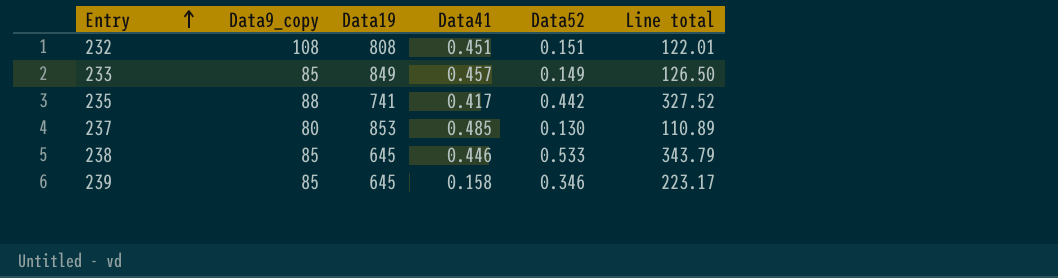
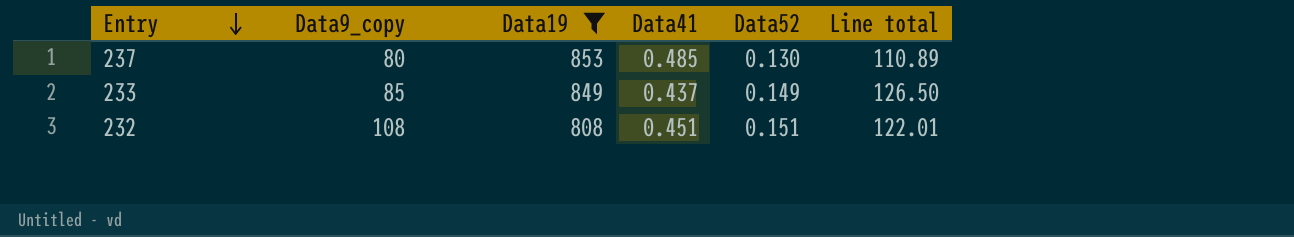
filter: none -> Data19 >= 808
row order: Entry ascending -> Entry descending
233 | Data41: 0.457 -> 0.437

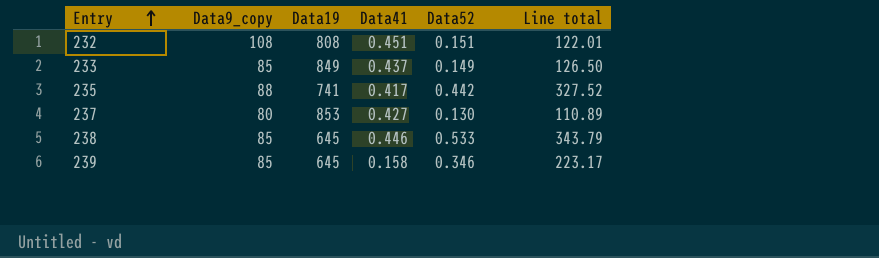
filter: Data19 >= 808 -> none
row order: Entry descending -> Entry ascending
237 | Data41: 0.485 -> 0.427

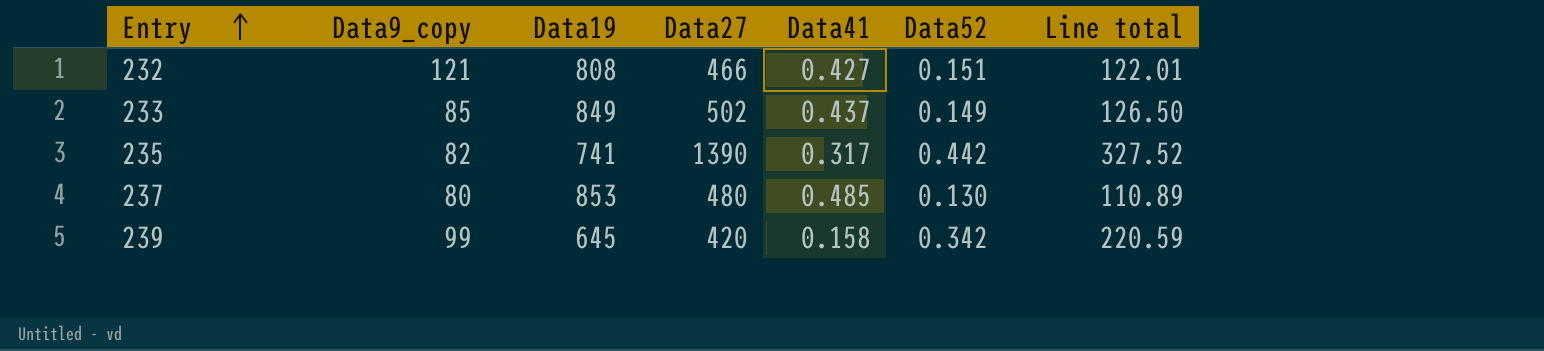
column Data27 | position: none -> 4
row 238: 85 | 645 | 0.446 | 0.533 | 343.79 -> none
232 | Data9_copy: 108 -> 121
232 | Data41: 0.451 -> 0.427
235 | Data9_copy: 88 -> 82
235 | Data41: 0.417 -> 0.317
237 | Data41: 0.427 -> 0.485
239 | Data9_copy: 85 -> 99
239 | Data52: 0.346 -> 0.342
239 | Line total: 223.17 -> 220.59

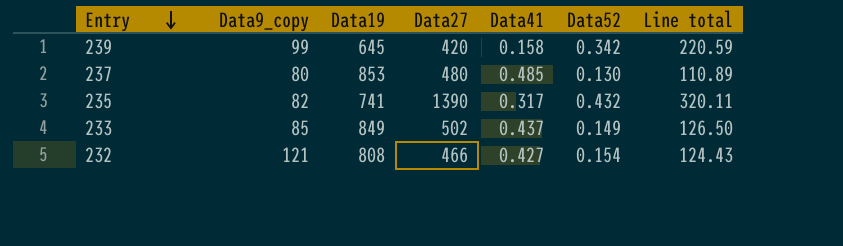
row order: Entry ascending -> Entry descending
235 | Data52: 0.442 -> 0.432
235 | Line total: 327.52 -> 320.11
232 | Data52: 0.151 -> 0.154
232 | Line total: 122.01 -> 124.43

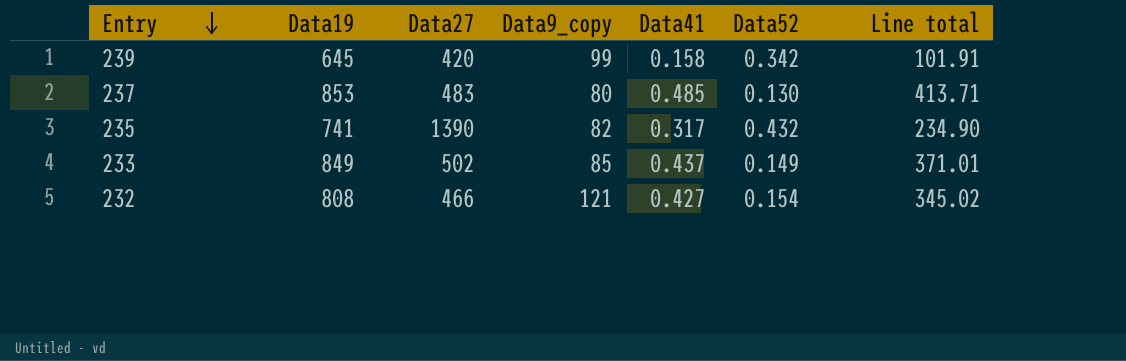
column Data9_copy | position: 2 -> 4
column Line total | formula: [Data19] * [Data52] -> [Data19] * [Data41]
237 | Data27: 480 -> 483

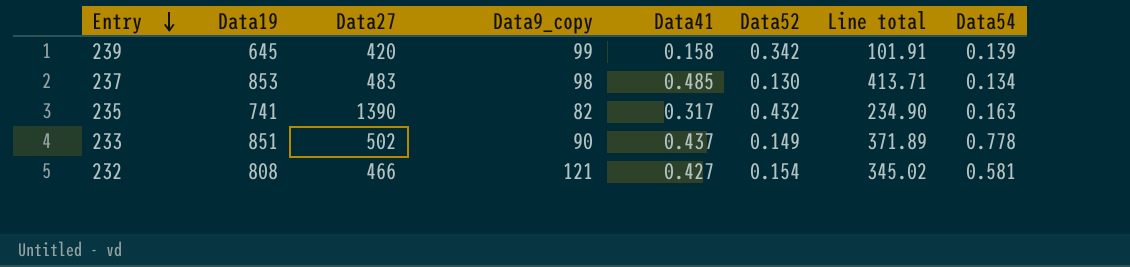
column Data54 | position: none -> 8
237 | Data9_copy: 80 -> 98
233 | Data19: 849 -> 851
233 | Data9_copy: 85 -> 90
233 | Line total: 371.01 -> 371.89

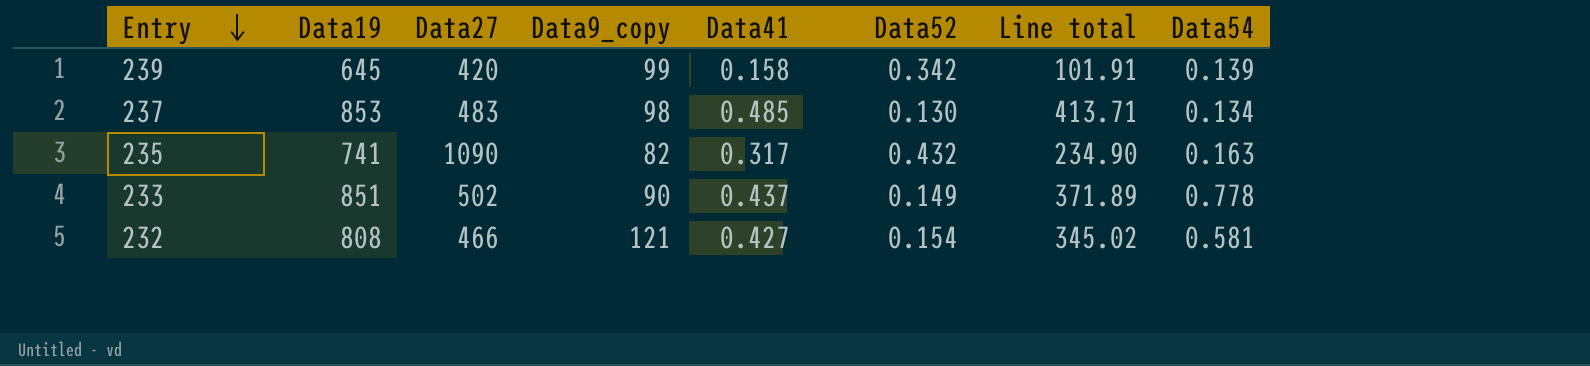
235 | Data27: 1390 -> 1090

